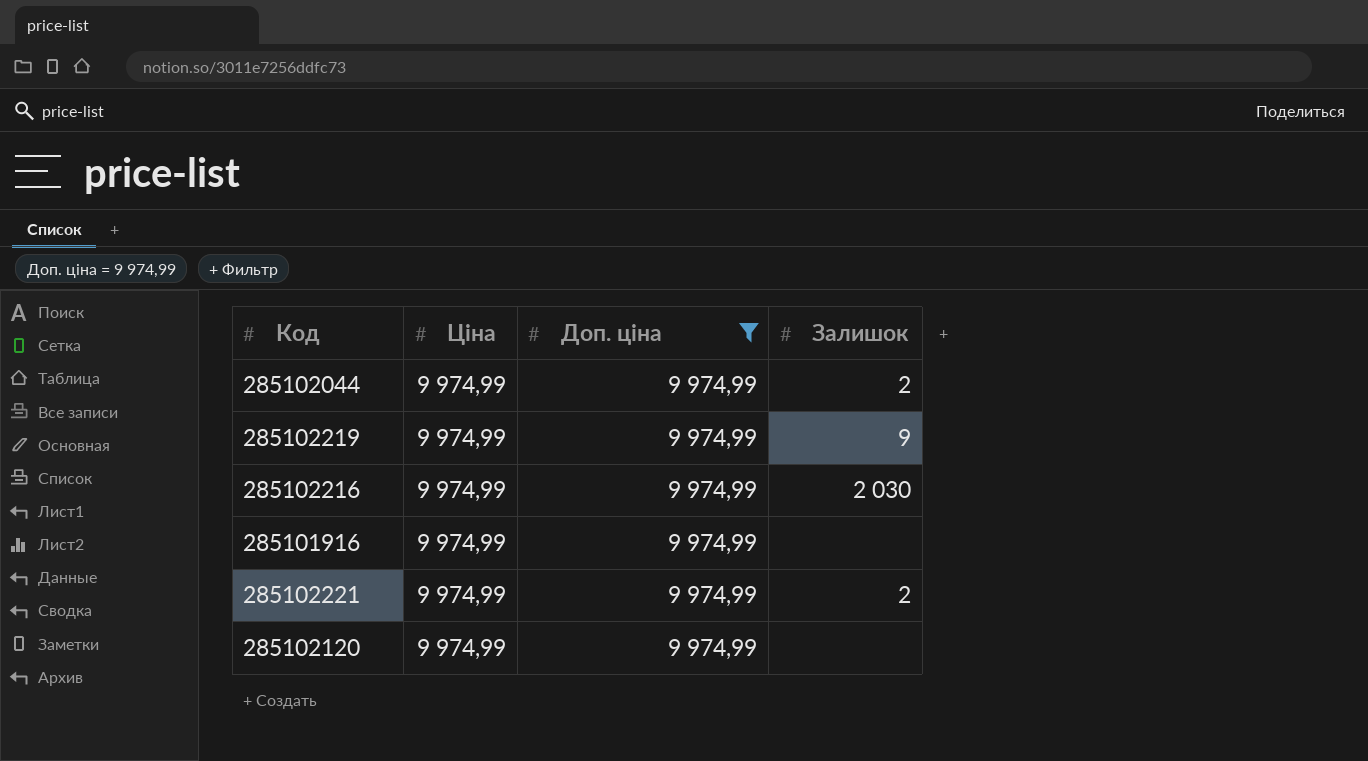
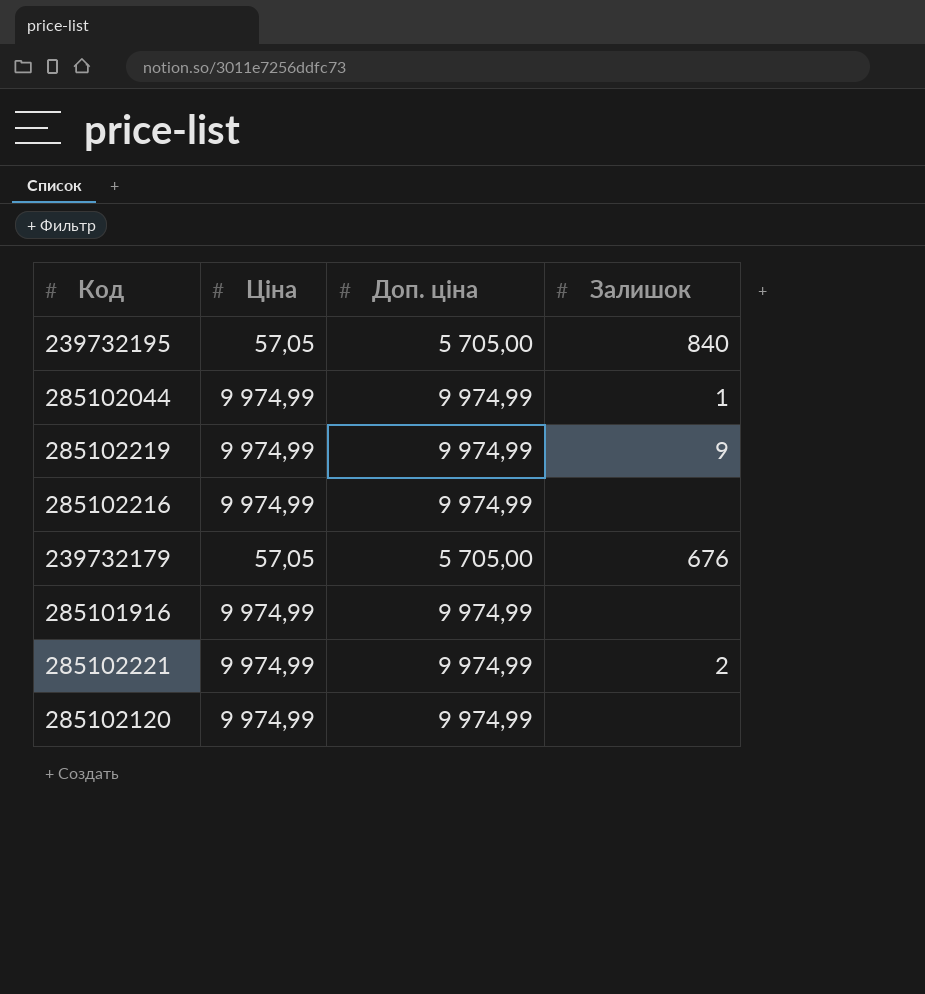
filter: Доп. ціна = 9 974,99 -> none
285102044 | Залишок: 2 -> 1
285102216 | Залишок: 2 030 -> none

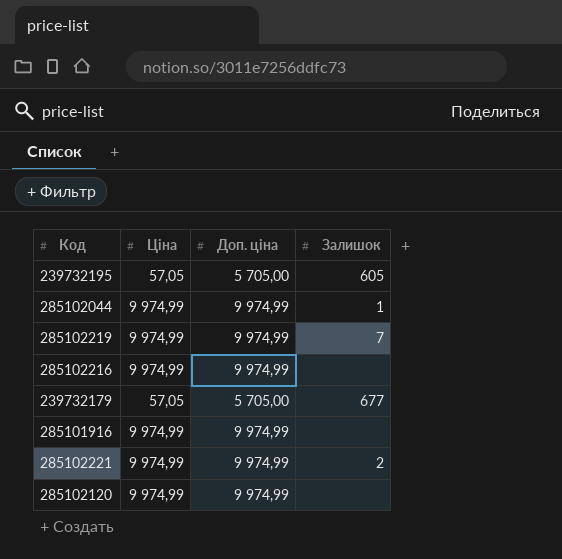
239732195 | Залишок: 840 -> 605
285102219 | Залишок: 9 -> 7
239732179 | Залишок: 676 -> 677

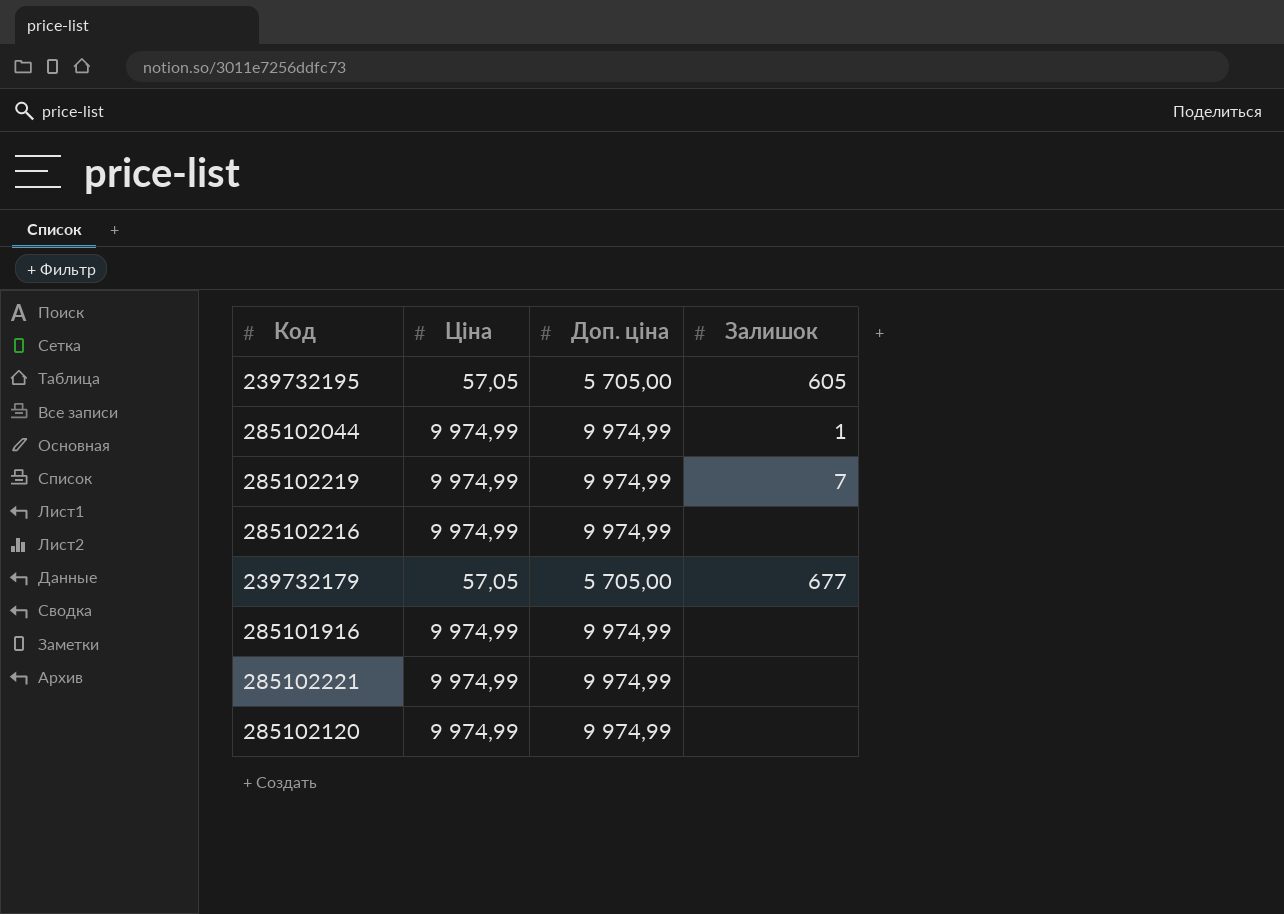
285102221 | Залишок: 2 -> none

